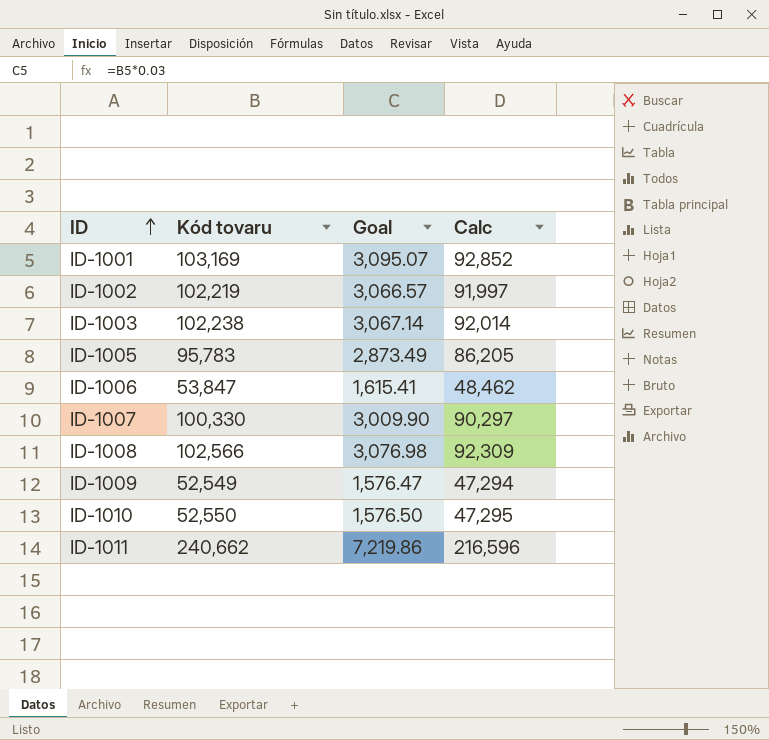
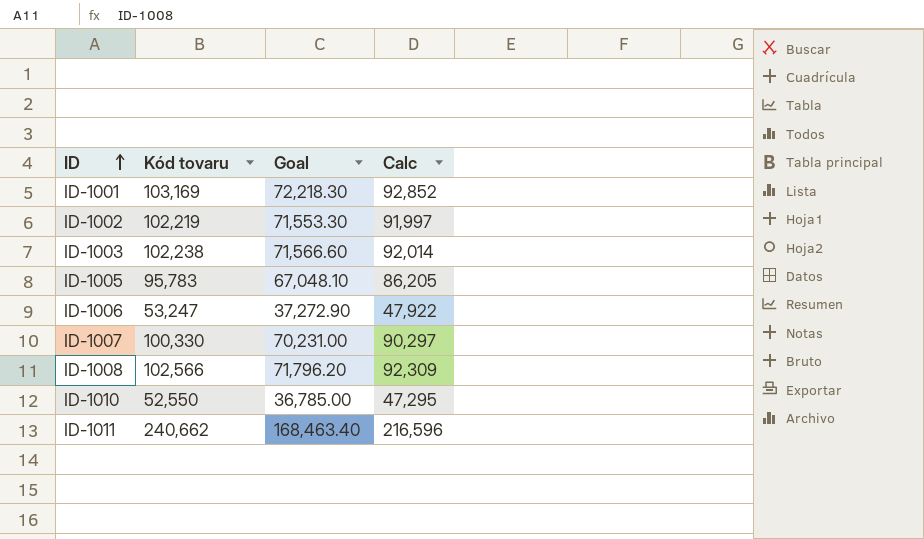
column Goal | formula: [Kód tovaru] * 0.03 -> [Kód tovaru] * 0.7
row ID-1009: 52,549 | 1,576.47 | 47,294 -> none
ID-1006 | Kód tovaru: 53,847 -> 53,247
ID-1006 | Calc: 48,462 -> 47,922

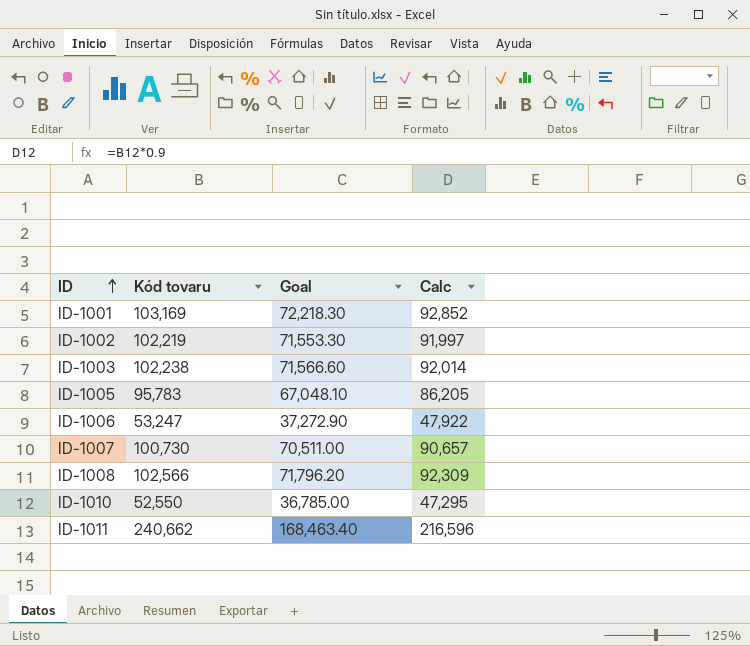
ID-1007 | Kód tovaru: 100,330 -> 100,730
ID-1007 | Goal: 70,231.00 -> 70,511.00
ID-1007 | Calc: 90,297 -> 90,657

